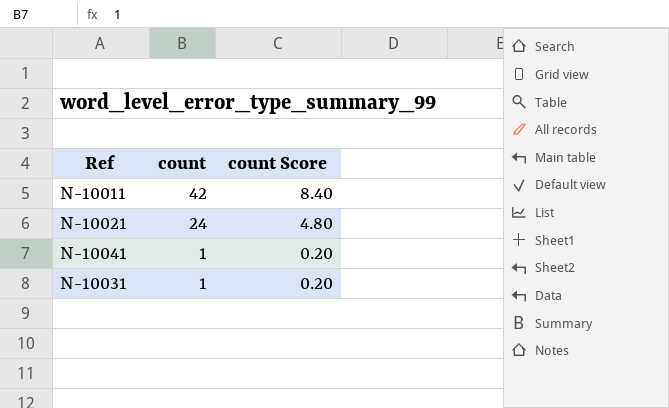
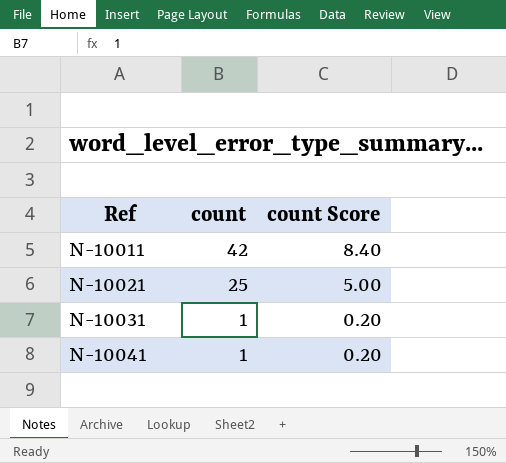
row order: count descending -> Ref ascending
N-10021 | count: 24 -> 25
N-10021 | count Score: 4.80 -> 5.00

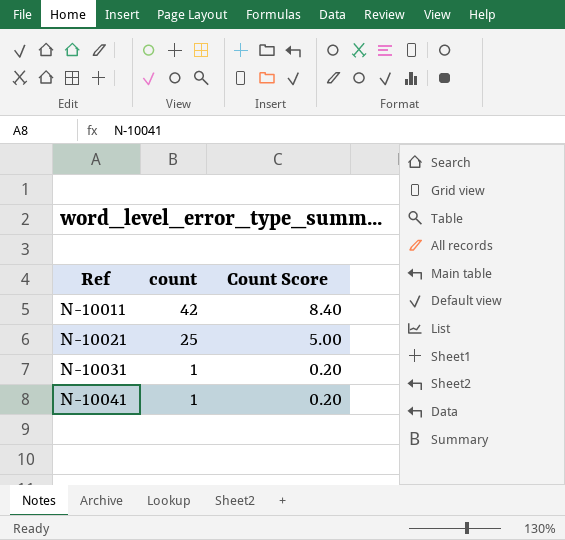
column name: count Score -> Count Score

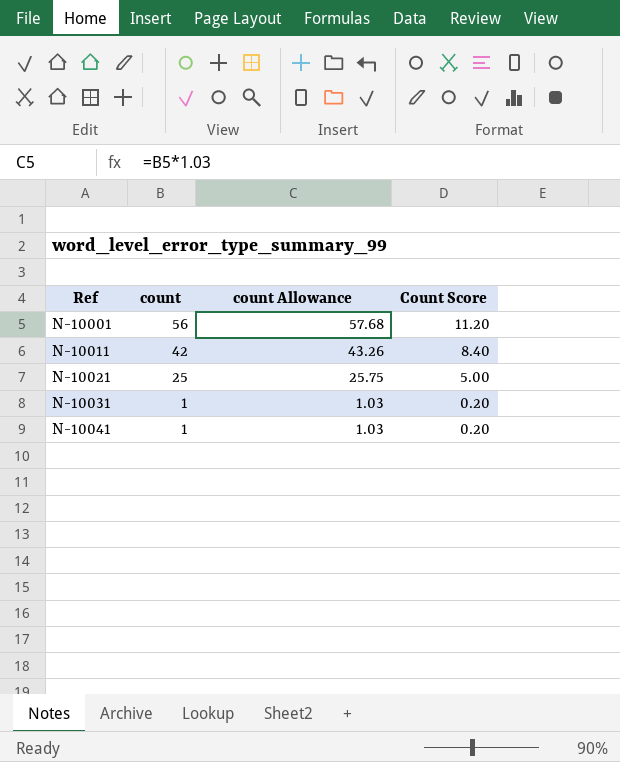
column count Allowance | formula: none -> [count] * 1.03
row N-10001: none -> 56 | 57.68 | 11.20

